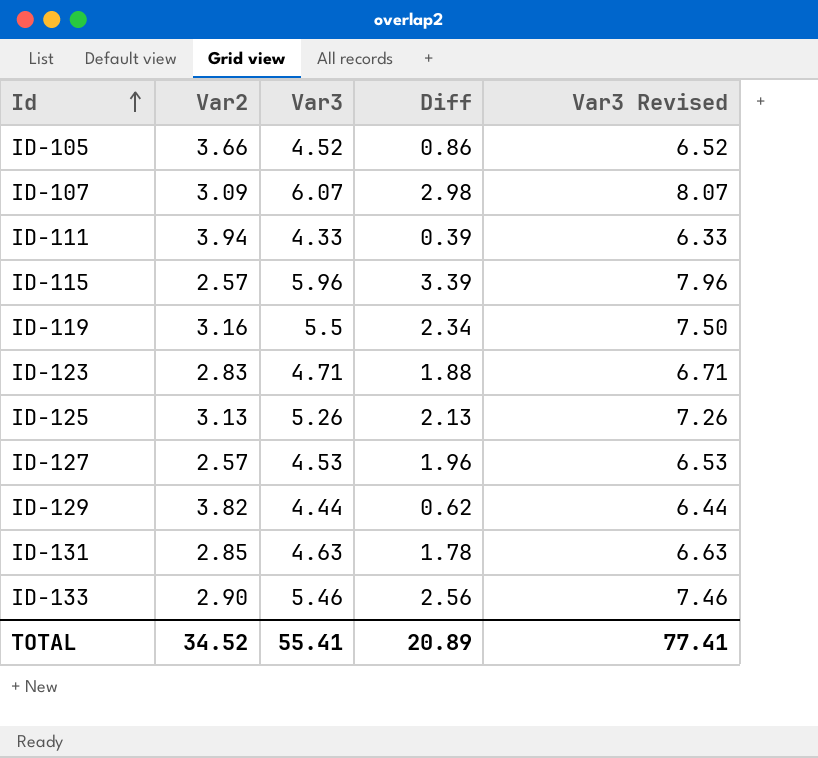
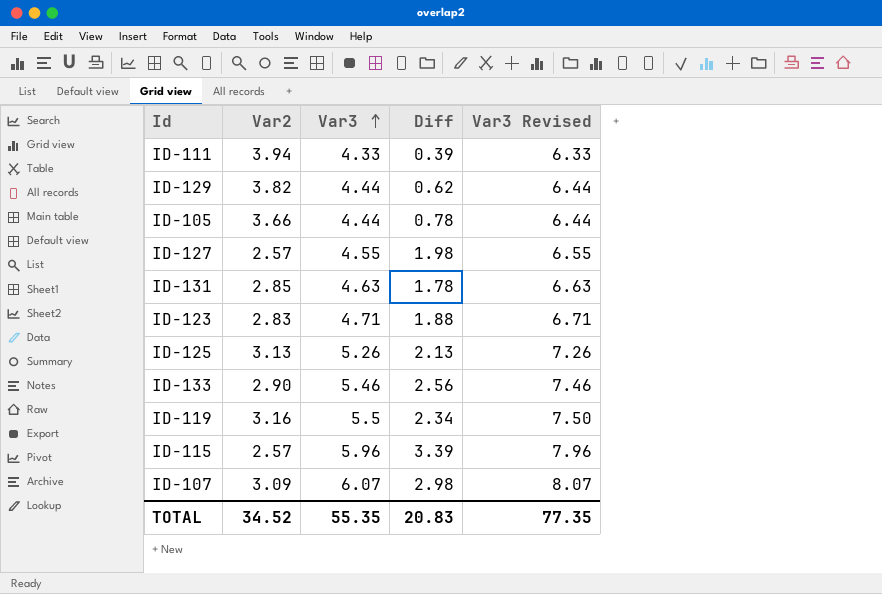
row order: Id ascending -> Var3 ascending
ID-105 | Var3: 4.52 -> 4.44
ID-105 | Diff: 0.86 -> 0.78
ID-105 | Var3 Revised: 6.52 -> 6.44
ID-127 | Var3: 4.53 -> 4.55
ID-127 | Diff: 1.96 -> 1.98
ID-127 | Var3 Revised: 6.53 -> 6.55
TOTAL | Var3: 55.41 -> 55.35
TOTAL | Diff: 20.89 -> 20.83
TOTAL | Var3 Revised: 77.41 -> 77.35

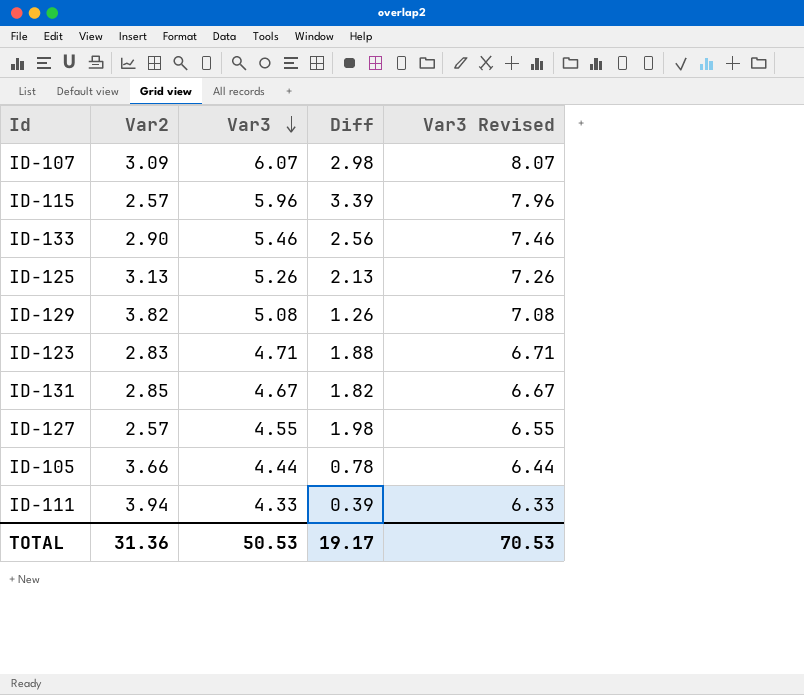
row order: Var3 ascending -> Var3 descending
row ID-119: 3.16 | 5.5 | 2.34 | 7.50 -> none
ID-129 | Var3: 4.44 -> 5.08
ID-129 | Diff: 0.62 -> 1.26
ID-129 | Var3 Revised: 6.44 -> 7.08
ID-131 | Var3: 4.63 -> 4.67
ID-131 | Diff: 1.78 -> 1.82
ID-131 | Var3 Revised: 6.63 -> 6.67
TOTAL | Var2: 34.52 -> 31.36
TOTAL | Var3: 55.35 -> 50.53
TOTAL | Diff: 20.83 -> 19.17
TOTAL | Var3 Revised: 77.35 -> 70.53

